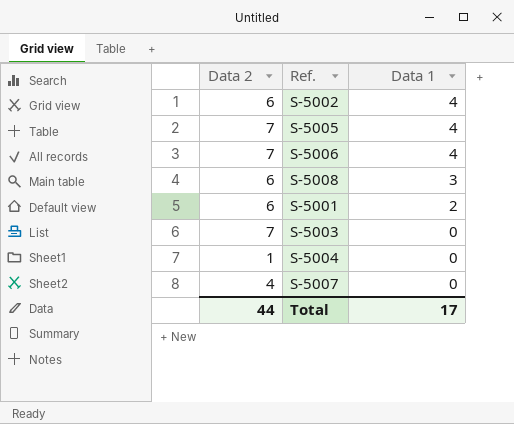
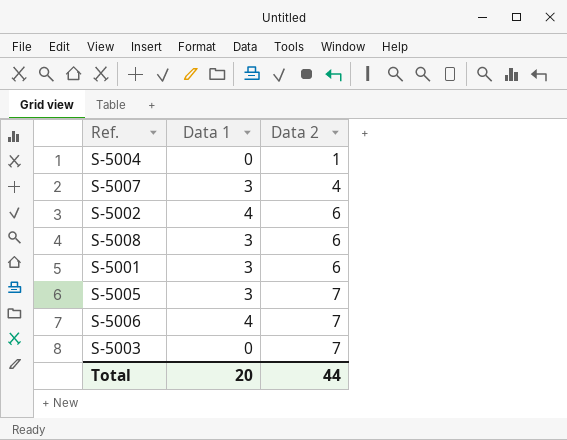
row order: Data 1 descending -> Data 2 ascending
column Data 2 | position: 1 -> 3
S-5007 | Data 1: 0 -> 3
S-5001 | Data 1: 2 -> 3
S-5005 | Data 1: 4 -> 3
Total | Data 1: 17 -> 20

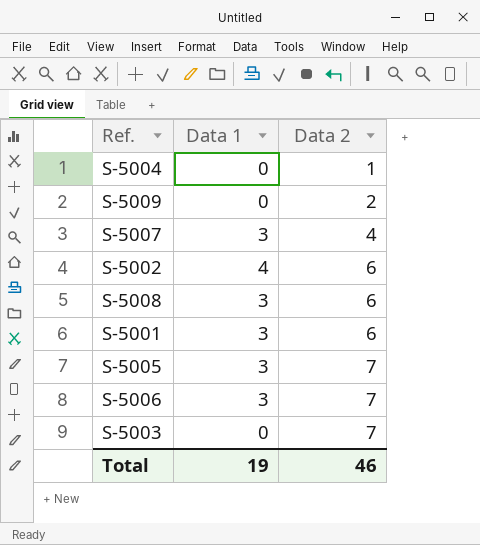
row S-5009: none -> 0 | 2
S-5006 | Data 1: 4 -> 3
Total | Data 1: 20 -> 19
Total | Data 2: 44 -> 46

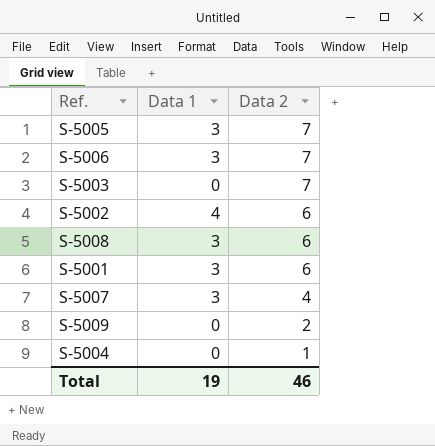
row order: Data 2 ascending -> Data 2 descending

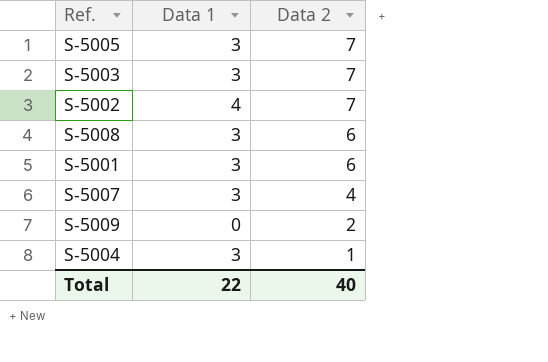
row S-5006: 3 | 7 -> none
S-5003 | Data 1: 0 -> 3
S-5002 | Data 2: 6 -> 7
S-5004 | Data 1: 0 -> 3
Total | Data 1: 19 -> 22
Total | Data 2: 46 -> 40

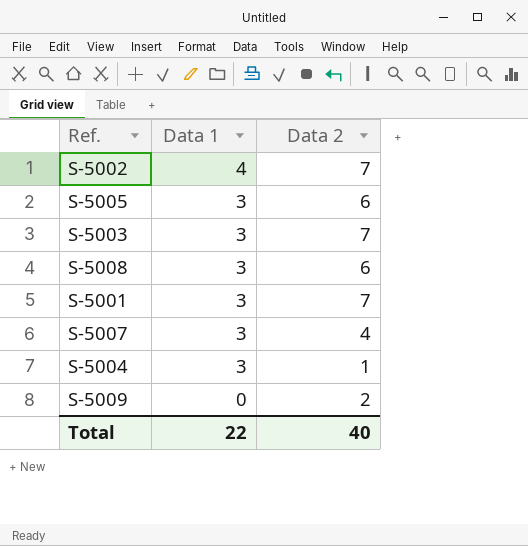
row order: Data 2 descending -> Data 1 descending
S-5005 | Data 2: 7 -> 6
S-5001 | Data 2: 6 -> 7

